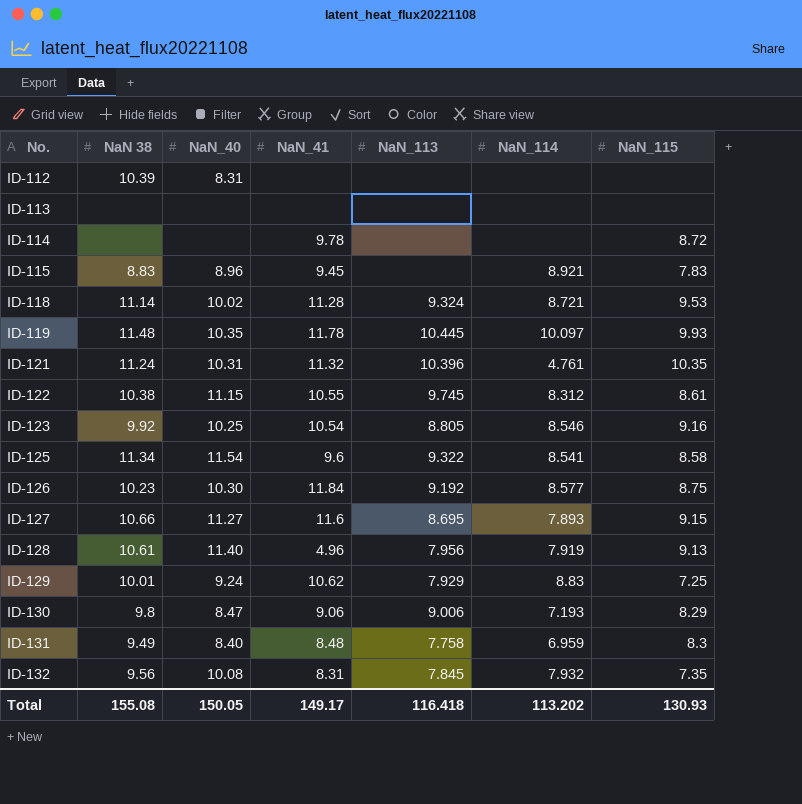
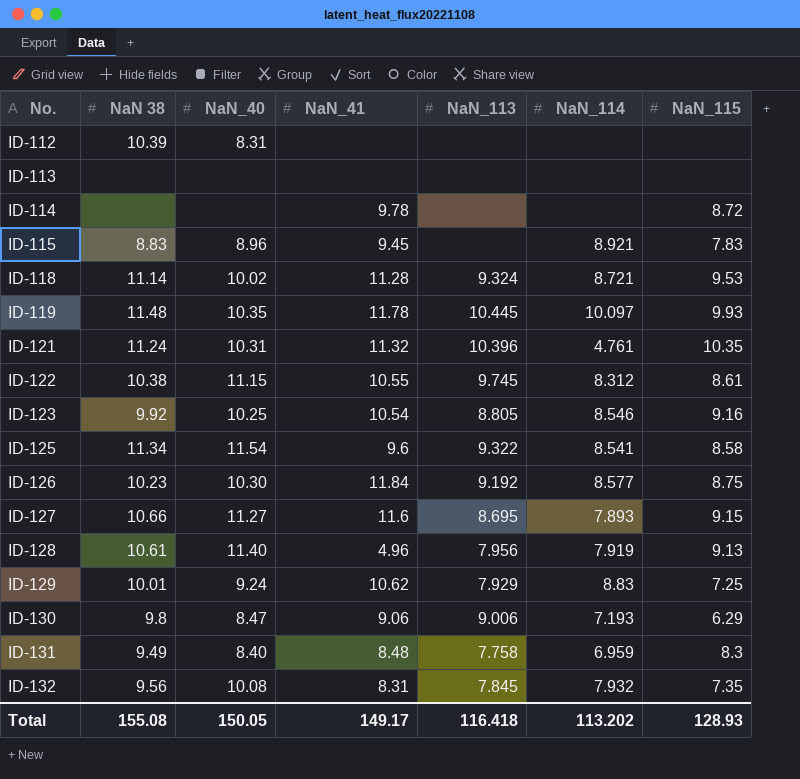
ID-130 | NaN_115: 8.29 -> 6.29
Total | NaN_115: 130.93 -> 128.93

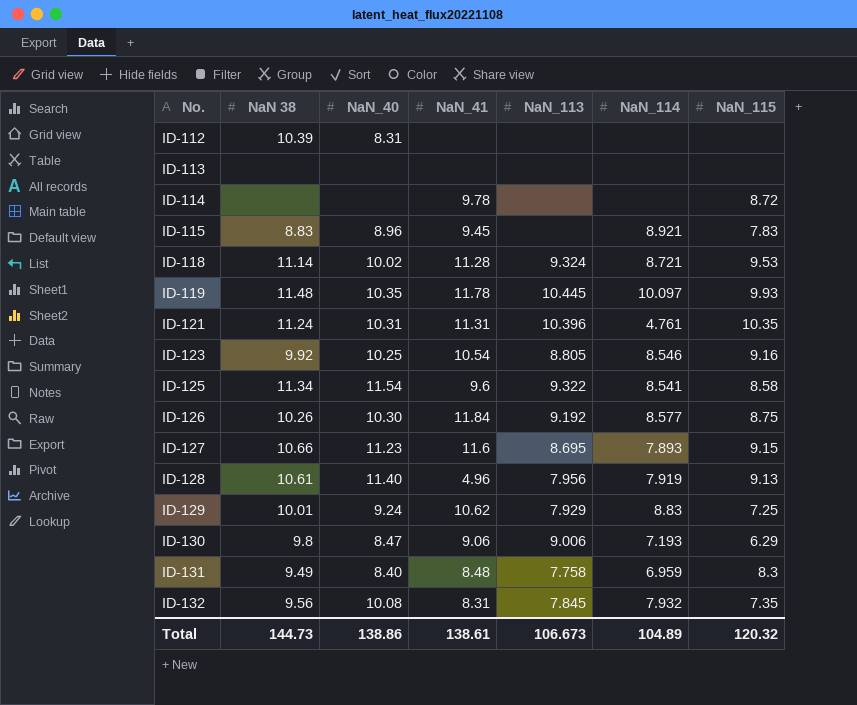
row ID-122: 10.38 | 11.15 | 10.55 | 9.745 | 8.312 | 8.61 -> none
ID-121 | NaN_41: 11.32 -> 11.31
ID-126 | NaN 38: 10.23 -> 10.26
ID-127 | NaN_40: 11.27 -> 11.23
Total | NaN 38: 155.08 -> 144.73
Total | NaN_40: 150.05 -> 138.86
Total | NaN_41: 149.17 -> 138.61
Total | NaN_113: 116.418 -> 106.673
Total | NaN_114: 113.202 -> 104.89
Total | NaN_115: 128.93 -> 120.32

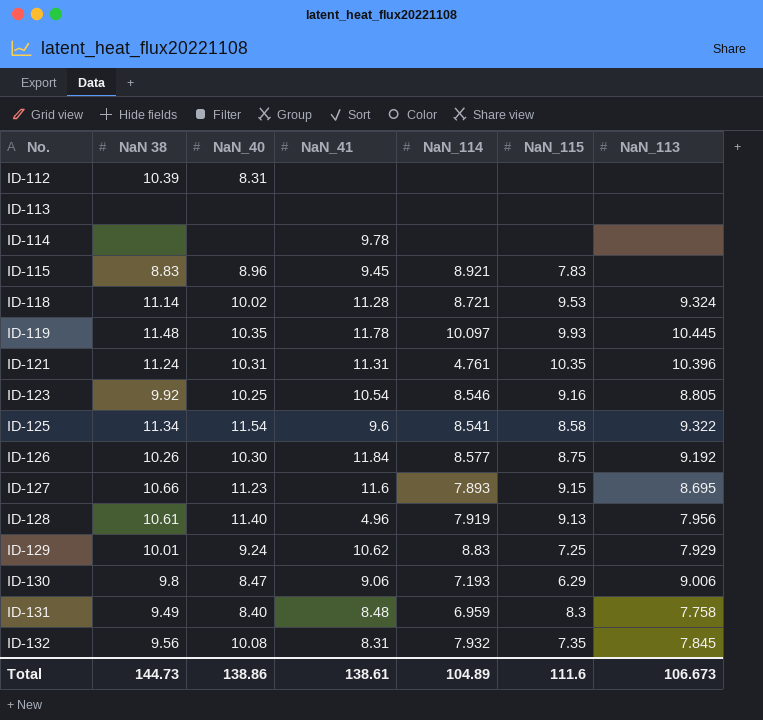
column NaN_113 | position: 5 -> 7
ID-114 | NaN_115: 8.72 -> none
Total | NaN_115: 120.32 -> 111.6

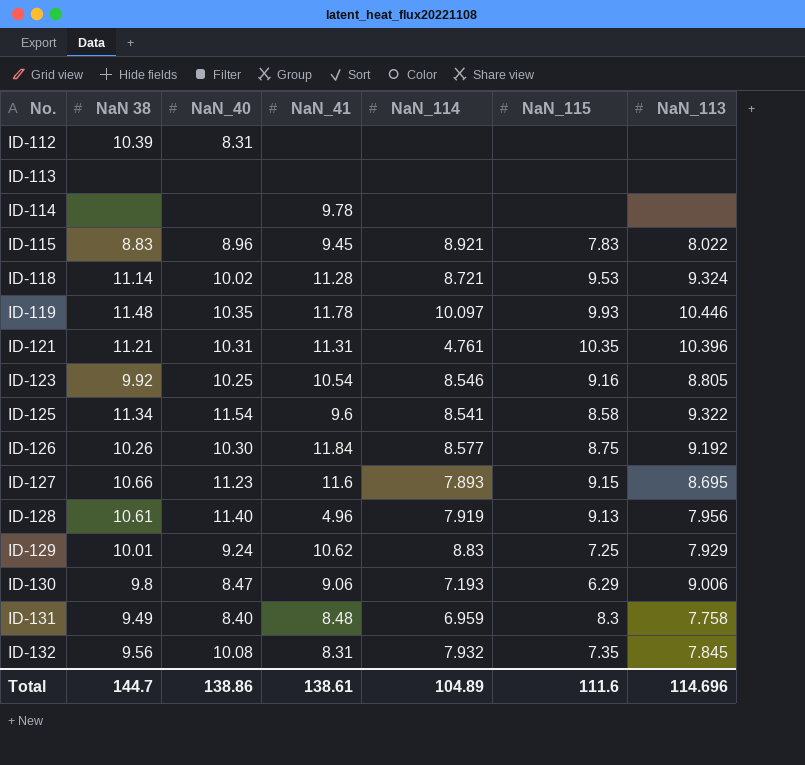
ID-115 | NaN_113: none -> 8.022
ID-119 | NaN_113: 10.445 -> 10.446
ID-121 | NaN 38: 11.24 -> 11.21
Total | NaN 38: 144.73 -> 144.7
Total | NaN_113: 106.673 -> 114.696

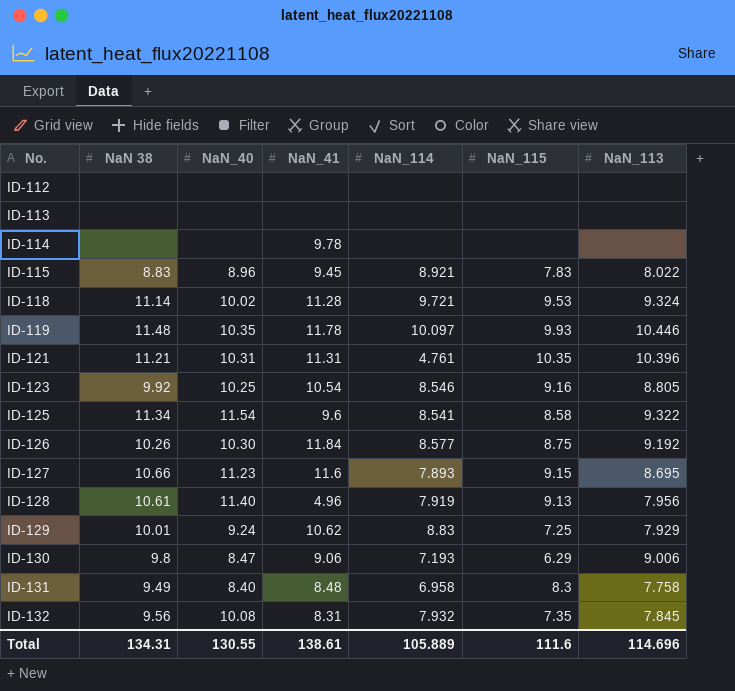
ID-112 | NaN 38: 10.39 -> none
ID-112 | NaN_40: 8.31 -> none
ID-118 | NaN_114: 8.721 -> 9.721
ID-131 | NaN_114: 6.959 -> 6.958
Total | NaN 38: 144.7 -> 134.31
Total | NaN_40: 138.86 -> 130.55
Total | NaN_114: 104.89 -> 105.889

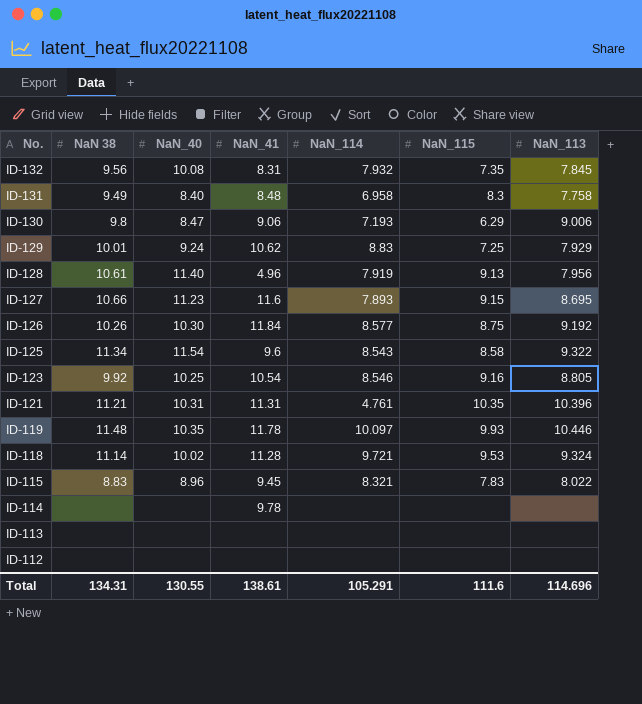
row order: No. ascending -> No. descending
ID-125 | NaN_114: 8.541 -> 8.543
ID-115 | NaN_114: 8.921 -> 8.321
Total | NaN_114: 105.889 -> 105.291

